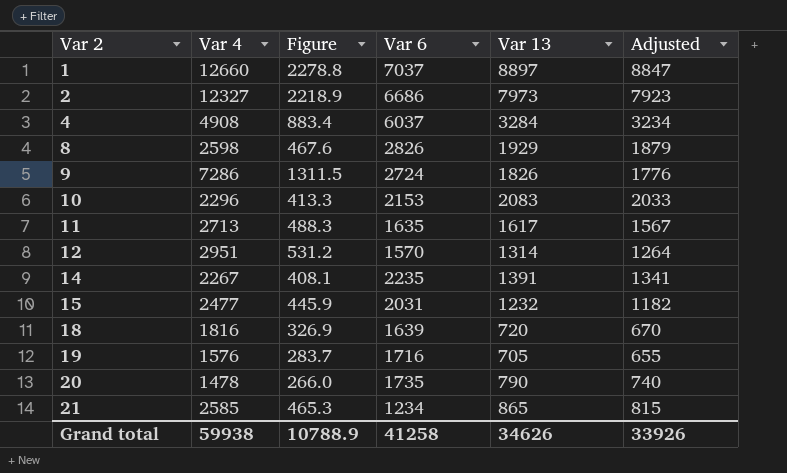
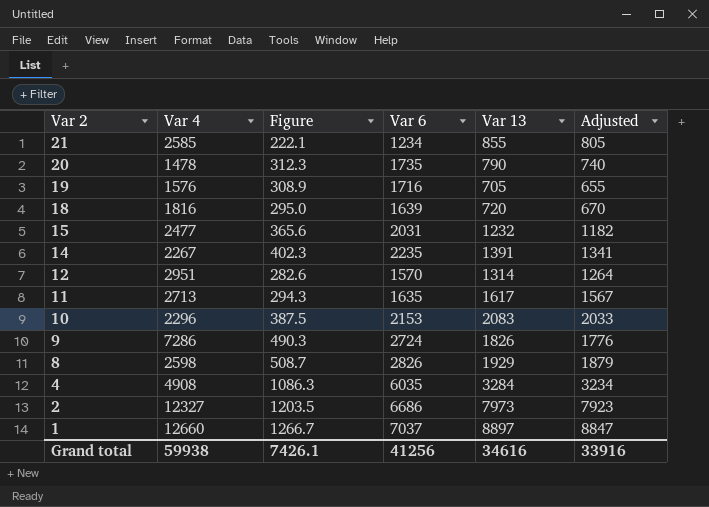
row order: Var 2 ascending -> Var 2 descending
column Figure | formula: [Var 4] * 0.18 -> [Var 6] * 0.18
21 | Var 13: 865 -> 855
21 | Adjusted: 815 -> 805
4 | Var 6: 6037 -> 6035
Grand total | Figure: 10788.9 -> 7426.1
Grand total | Var 6: 41258 -> 41256
Grand total | Var 13: 34626 -> 34616
Grand total | Adjusted: 33926 -> 33916

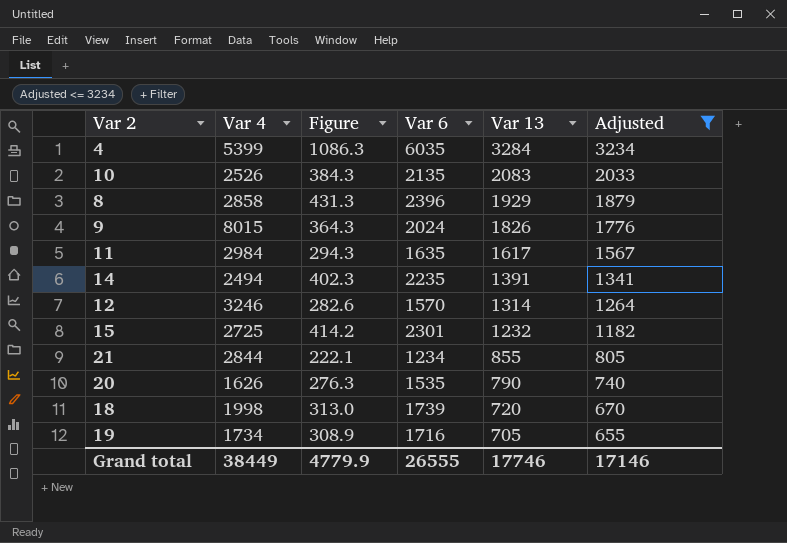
filter: none -> Adjusted <= 3234
row order: Var 2 descending -> Var 13 descending
4 | Var 4: 4908 -> 5399
10 | Var 4: 2296 -> 2526
10 | Figure: 387.5 -> 384.3
10 | Var 6: 2153 -> 2135
8 | Var 4: 2598 -> 2858
8 | Figure: 508.7 -> 431.3
8 | Var 6: 2826 -> 2396
9 | Var 4: 7286 -> 8015
9 | Figure: 490.3 -> 364.3
9 | Var 6: 2724 -> 2024
11 | Var 4: 2713 -> 2984
14 | Var 4: 2267 -> 2494
12 | Var 4: 2951 -> 3246
15 | Var 4: 2477 -> 2725
15 | Figure: 365.6 -> 414.2
15 | Var 6: 2031 -> 2301
21 | Var 4: 2585 -> 2844
20 | Var 4: 1478 -> 1626
20 | Figure: 312.3 -> 276.3
20 | Var 6: 1735 -> 1535
18 | Var 4: 1816 -> 1998
18 | Figure: 295.0 -> 313.0
18 | Var 6: 1639 -> 1739
19 | Var 4: 1576 -> 1734
Grand total | Var 4: 59938 -> 38449
Grand total | Figure: 7426.1 -> 4779.9
Grand total | Var 6: 41256 -> 26555
Grand total | Var 13: 34616 -> 17746
Grand total | Adjusted: 33916 -> 17146

